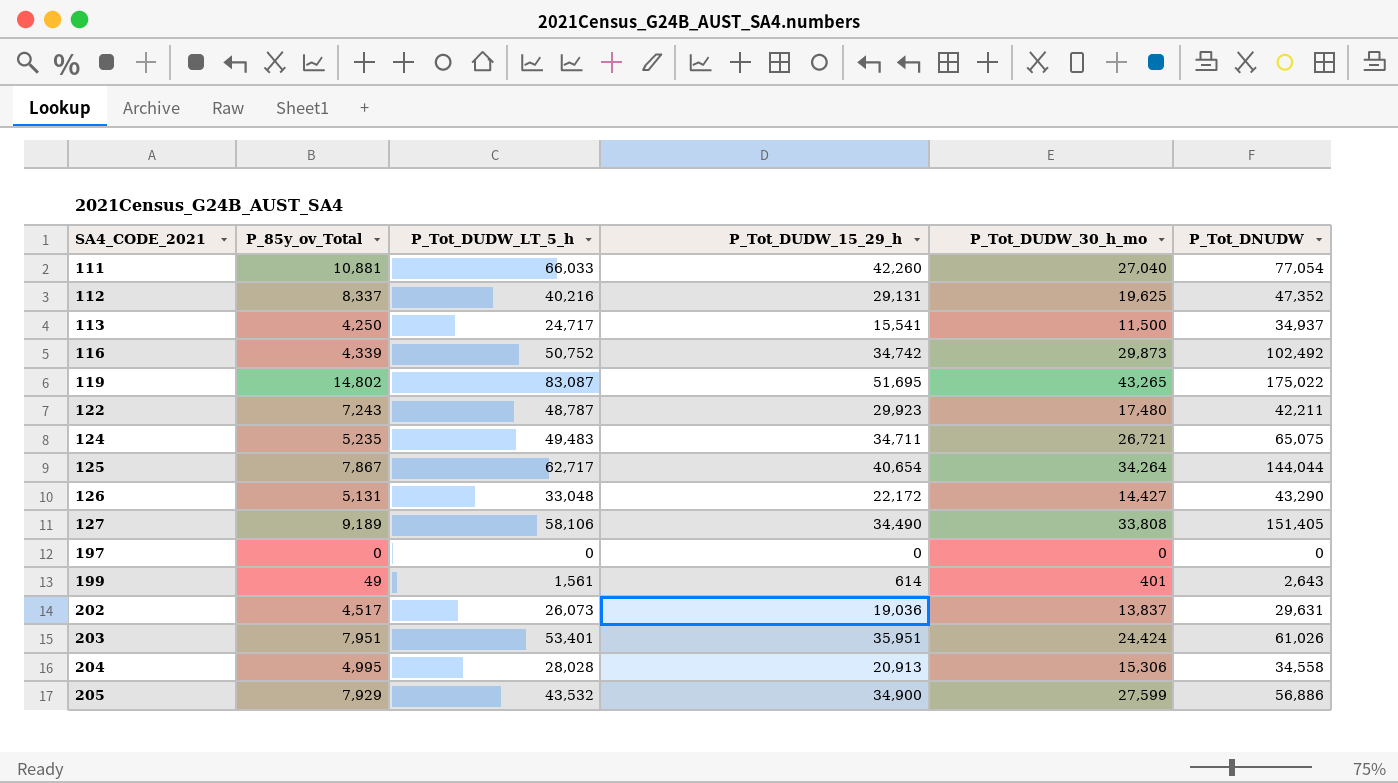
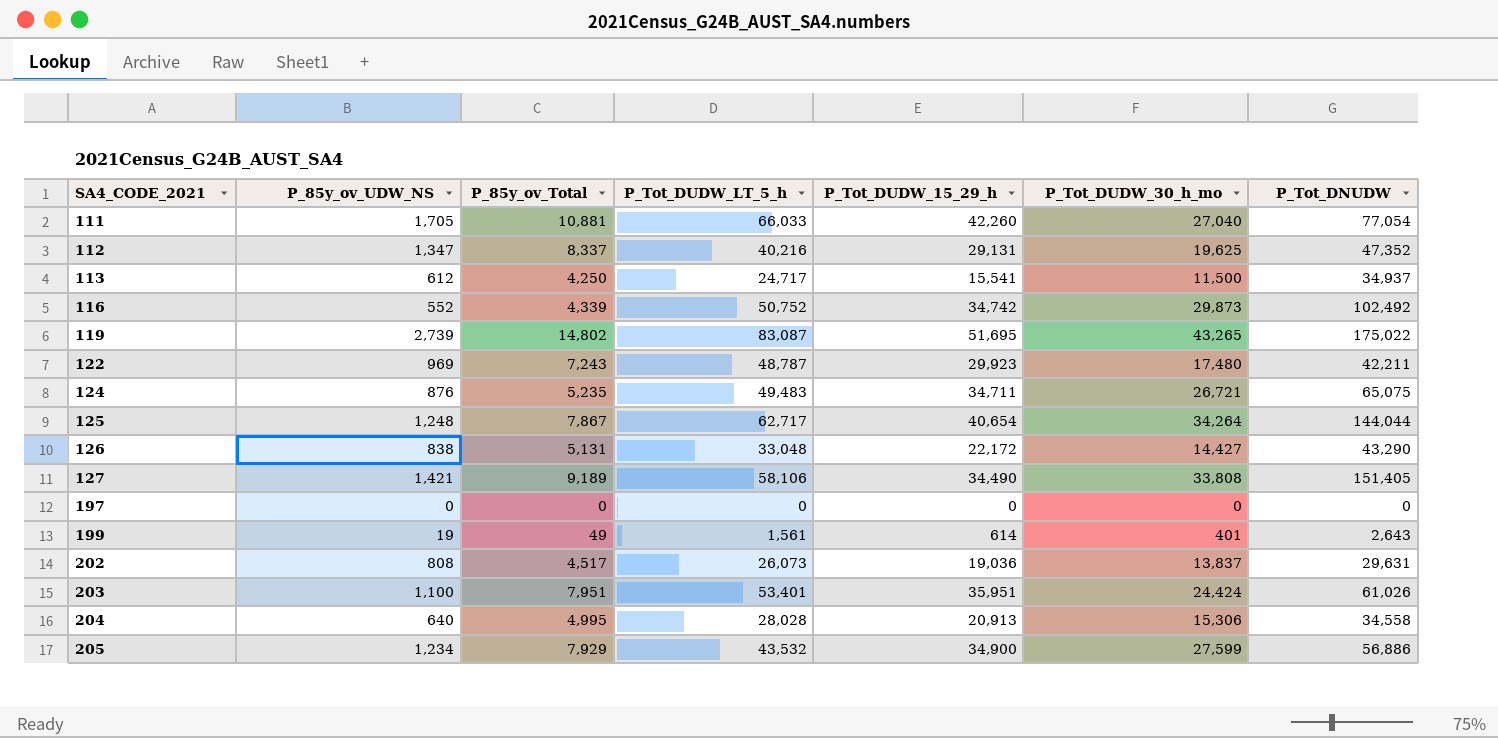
column P_85y_ov_UDW_NS | position: none -> 2

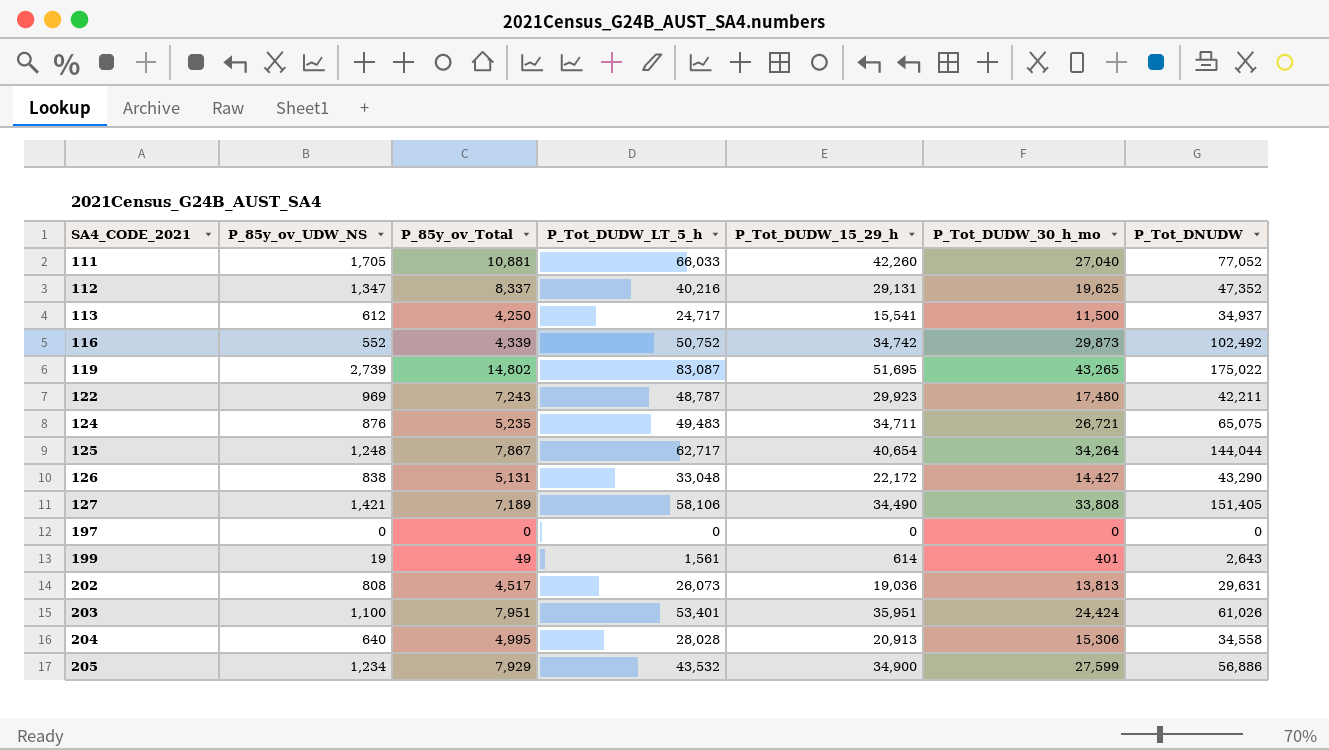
111 | P_Tot_DNUDW: 77,054 -> 77,052
127 | P_85y_ov_Total: 9,189 -> 7,189
202 | P_Tot_DUDW_30_h_mo: 13,837 -> 13,813

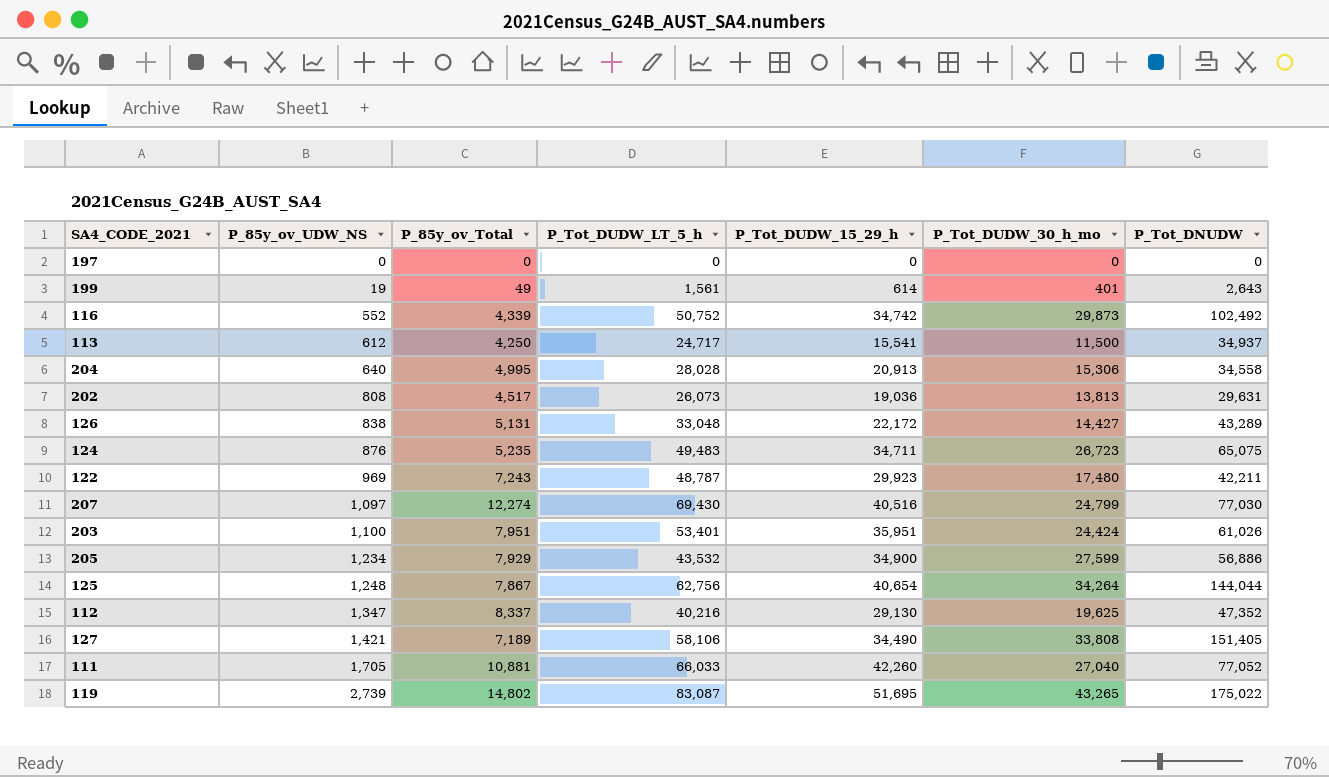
row order: SA4_CODE_2021 ascending -> P_85y_ov_UDW_NS ascending
126 | P_Tot_DNUDW: 43,290 -> 43,289
124 | P_Tot_DUDW_30_h_mo: 26,721 -> 26,723
row 207: none -> 1,097 | 12,274 | 69,430 | 40,516 | 24,799 | 77,030
125 | P_Tot_DUDW_LT_5_h: 62,717 -> 62,756
112 | P_Tot_DUDW_15_29_h: 29,131 -> 29,130

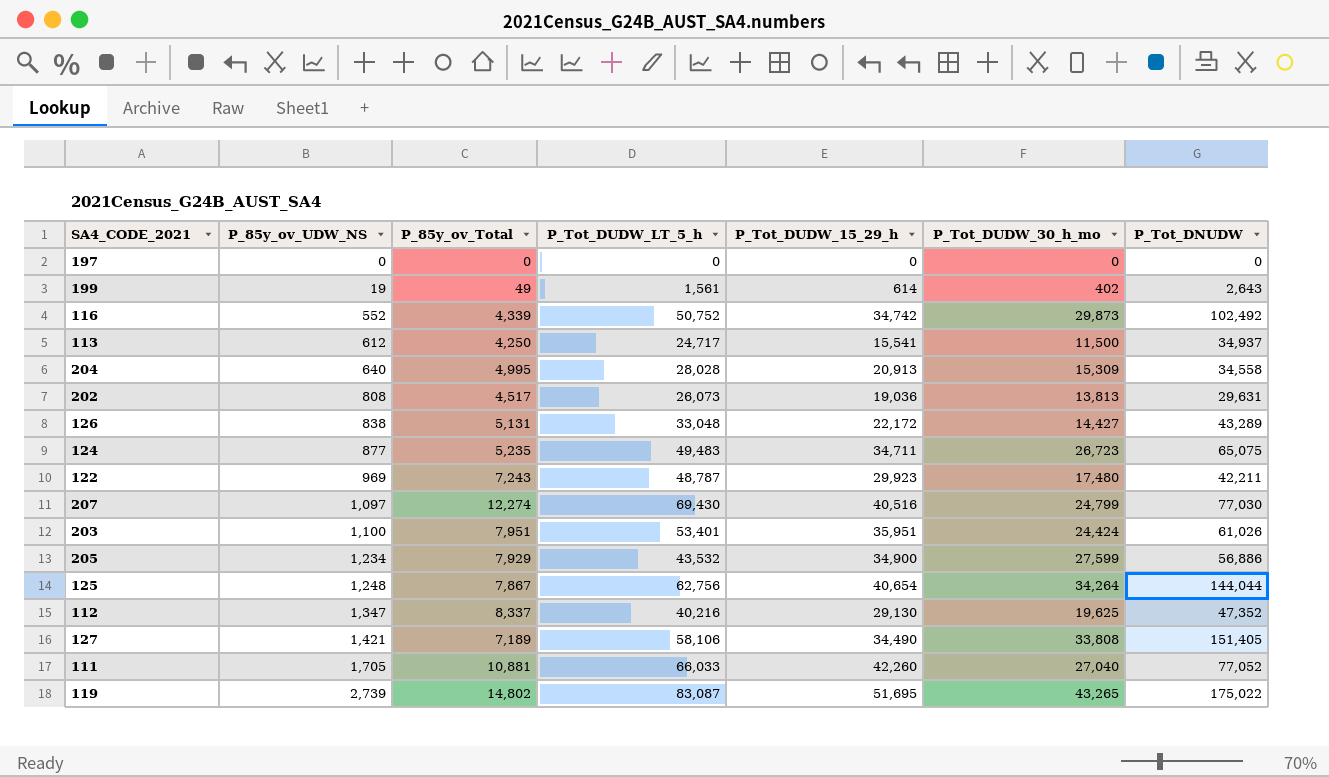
199 | P_Tot_DUDW_30_h_mo: 401 -> 402
204 | P_Tot_DUDW_30_h_mo: 15,306 -> 15,309
124 | P_85y_ov_UDW_NS: 876 -> 877

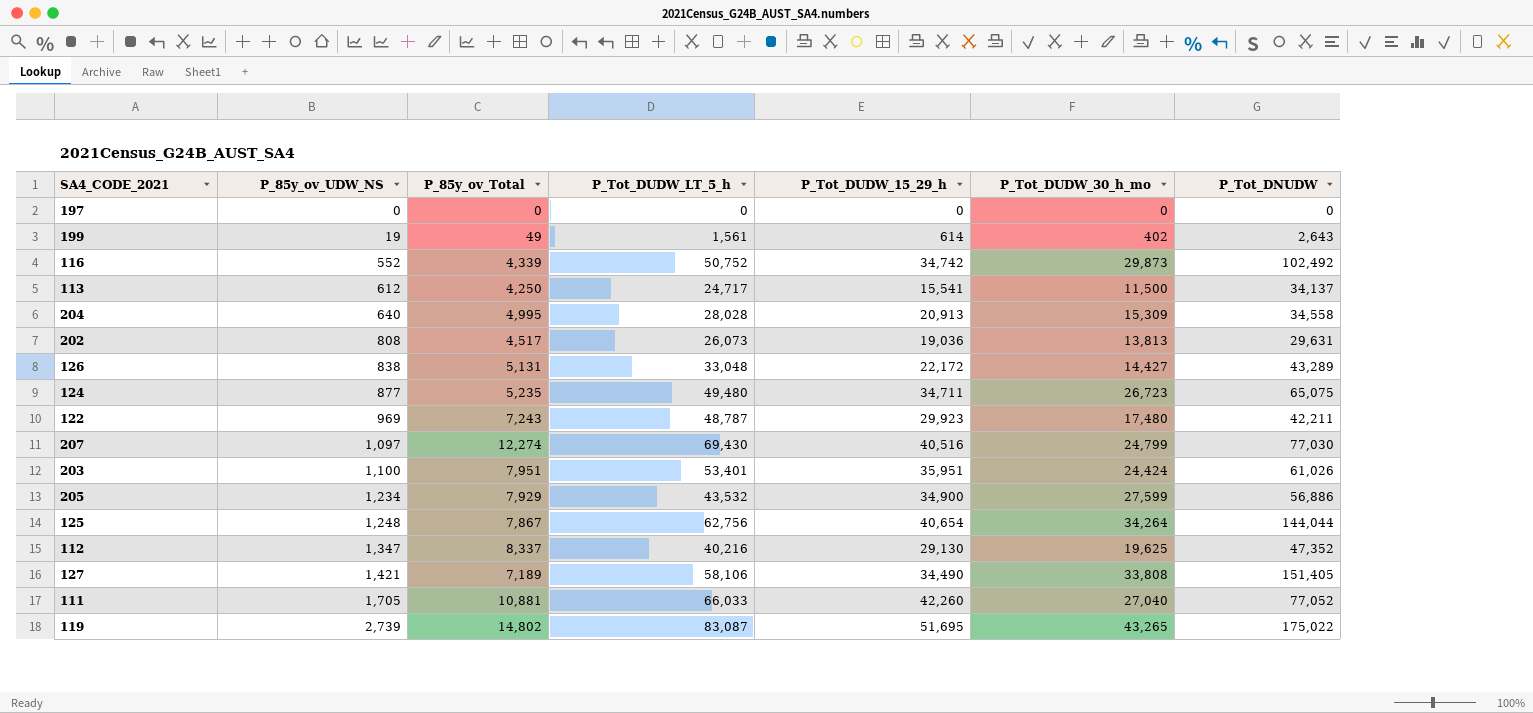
113 | P_Tot_DNUDW: 34,937 -> 34,137
124 | P_Tot_DUDW_LT_5_h: 49,483 -> 49,480

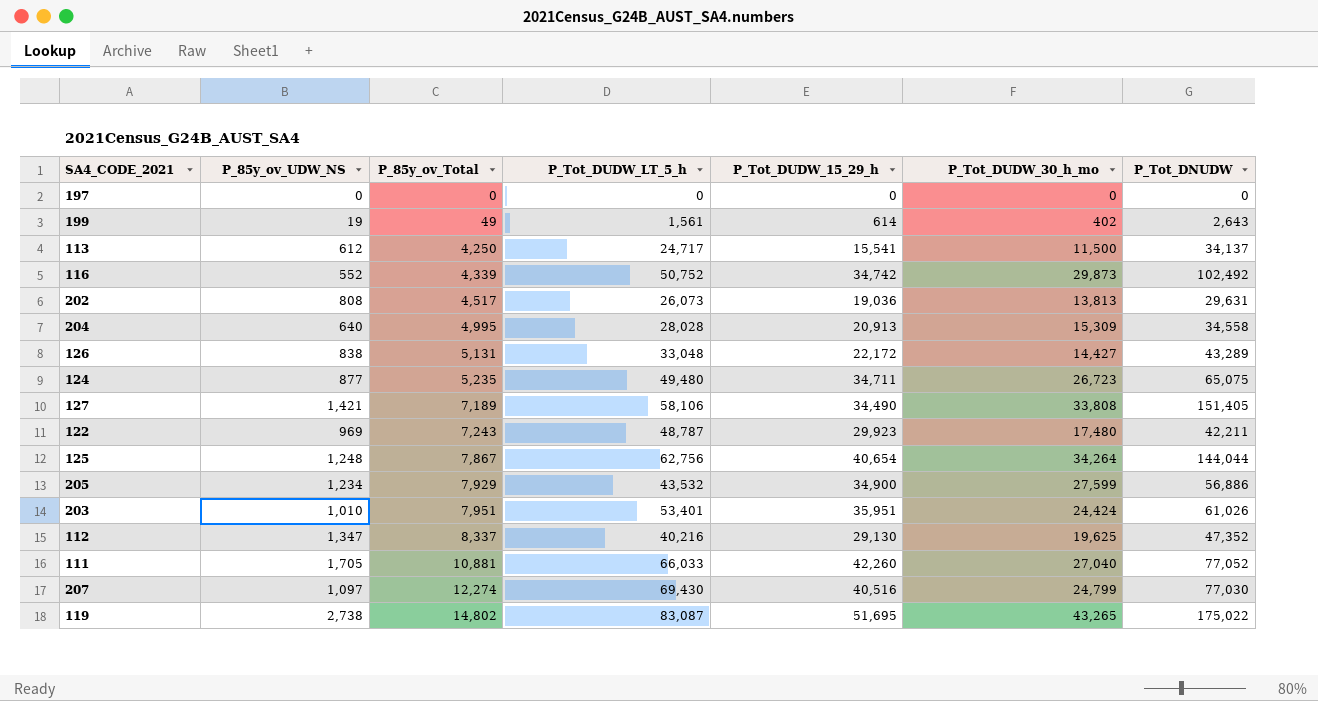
row order: P_85y_ov_UDW_NS ascending -> P_85y_ov_Total ascending
203 | P_85y_ov_UDW_NS: 1,100 -> 1,010
119 | P_85y_ov_UDW_NS: 2,739 -> 2,738

